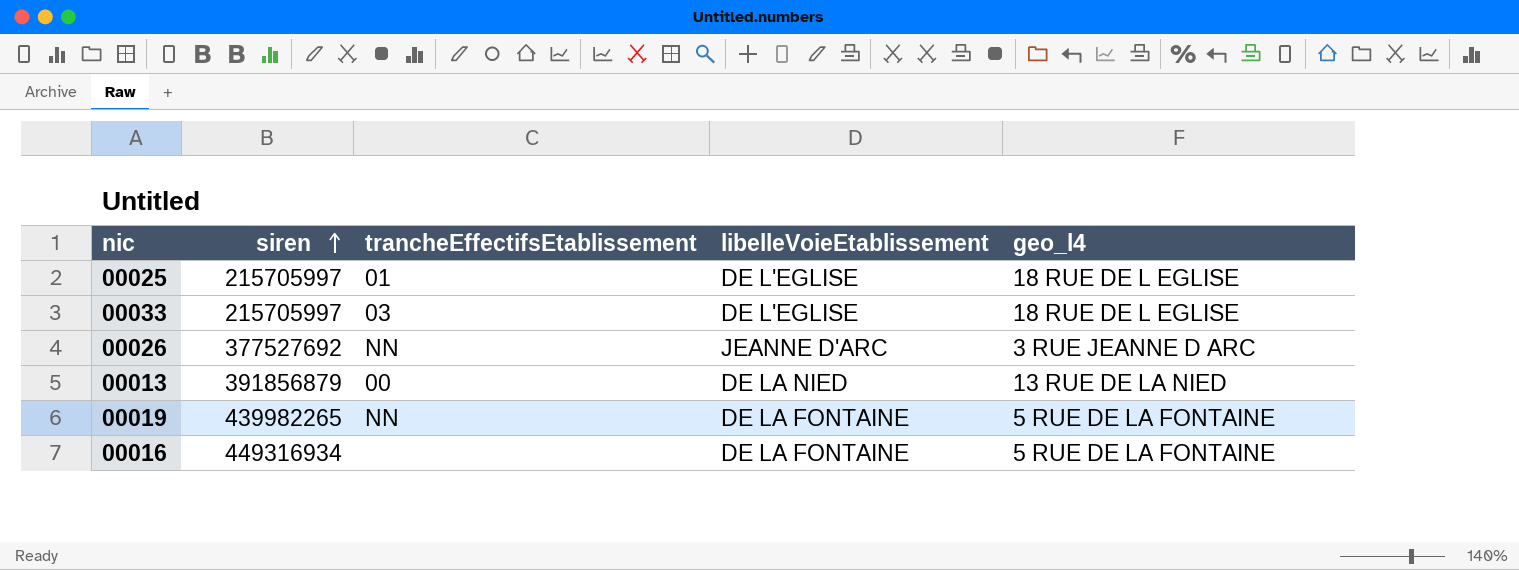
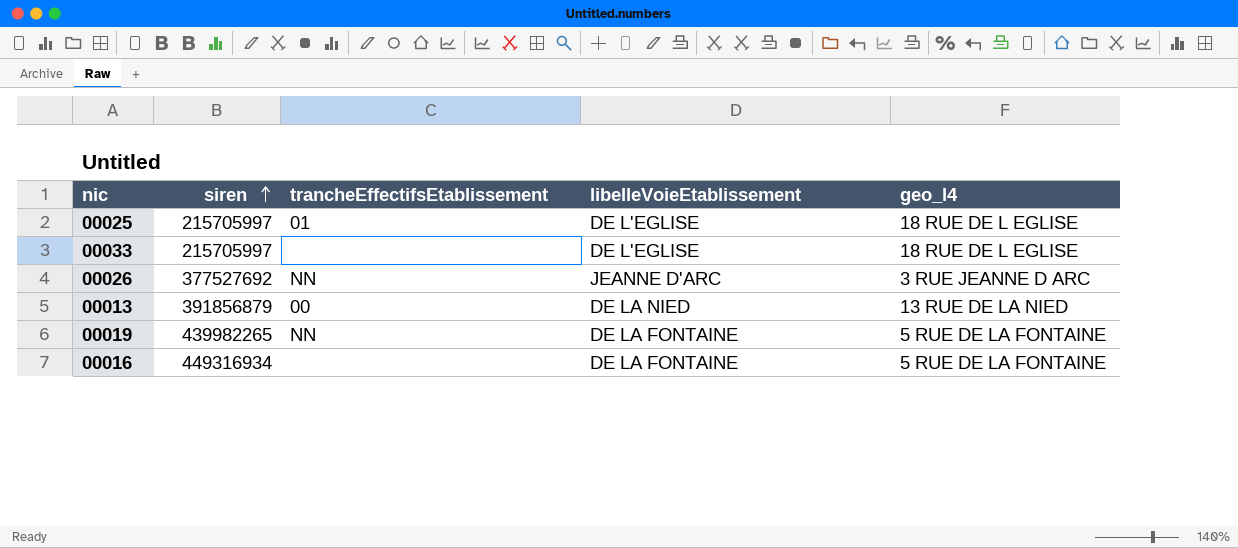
00033 | trancheEffectifsEtablissement: 03 -> none

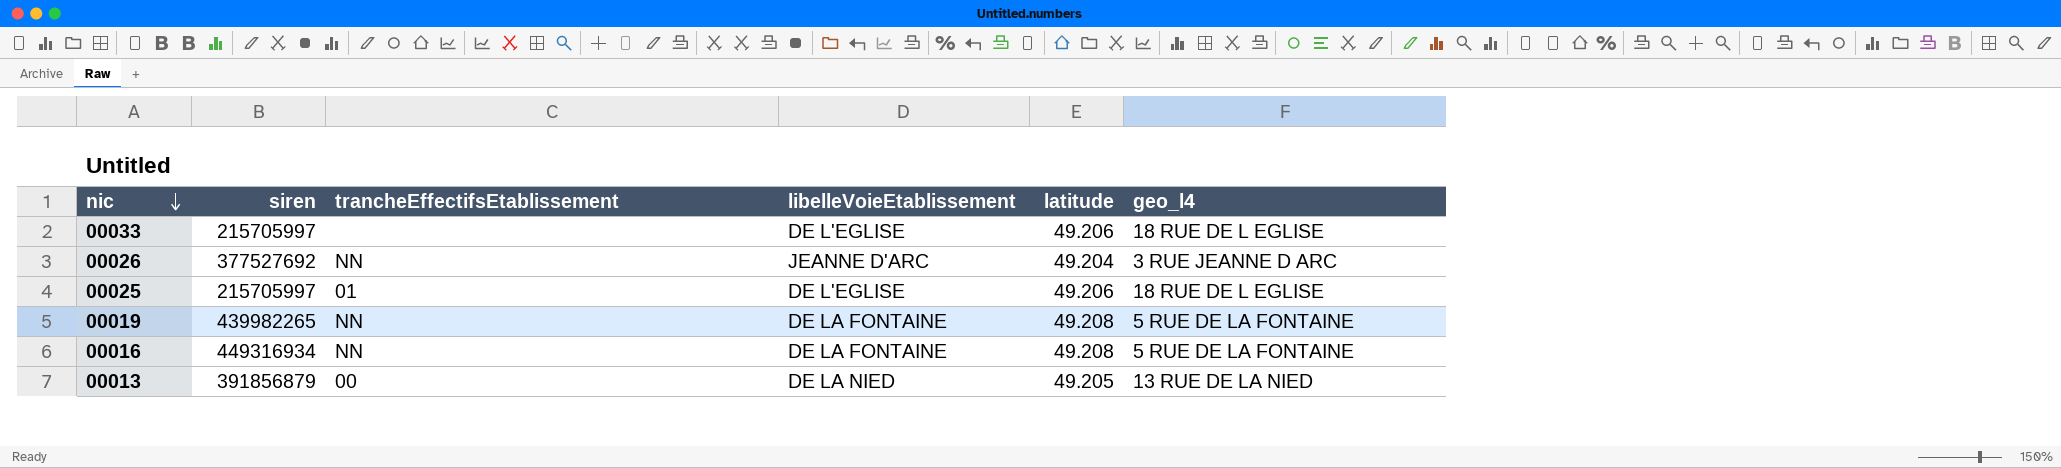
row order: siren ascending -> nic descending
column latitude | position: none -> 5
00016 | trancheEffectifsEtablissement: none -> NN

